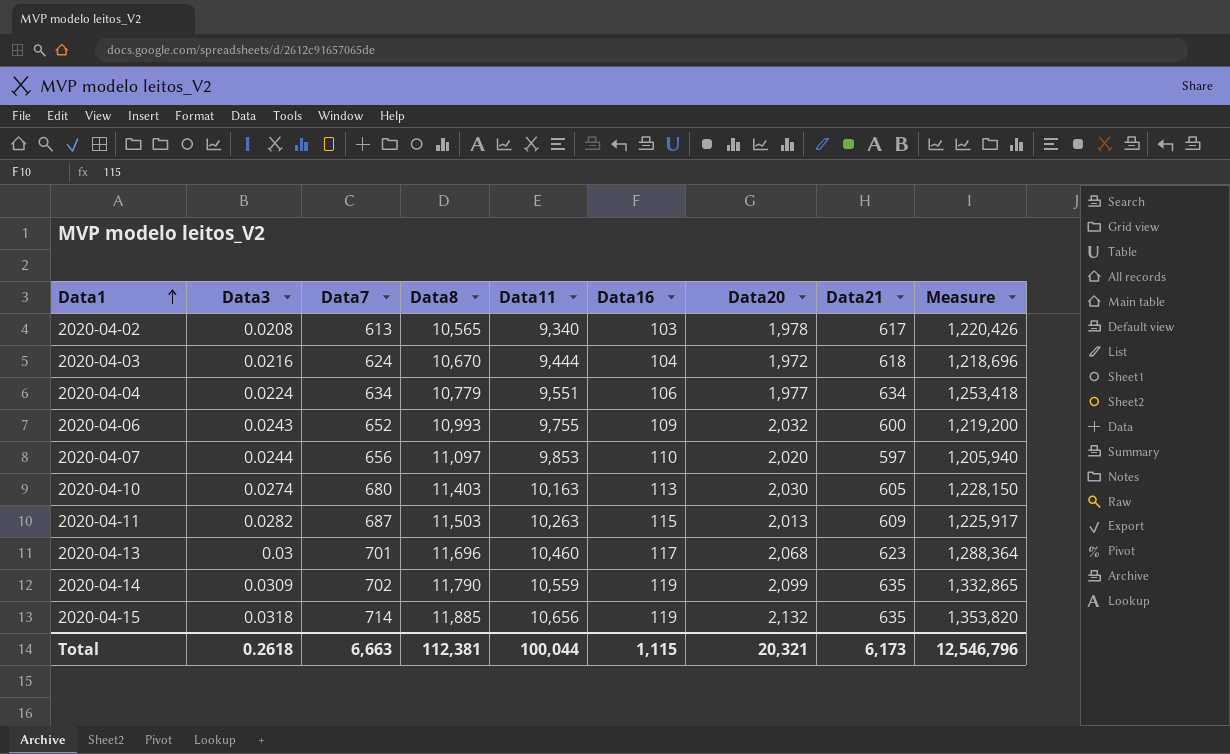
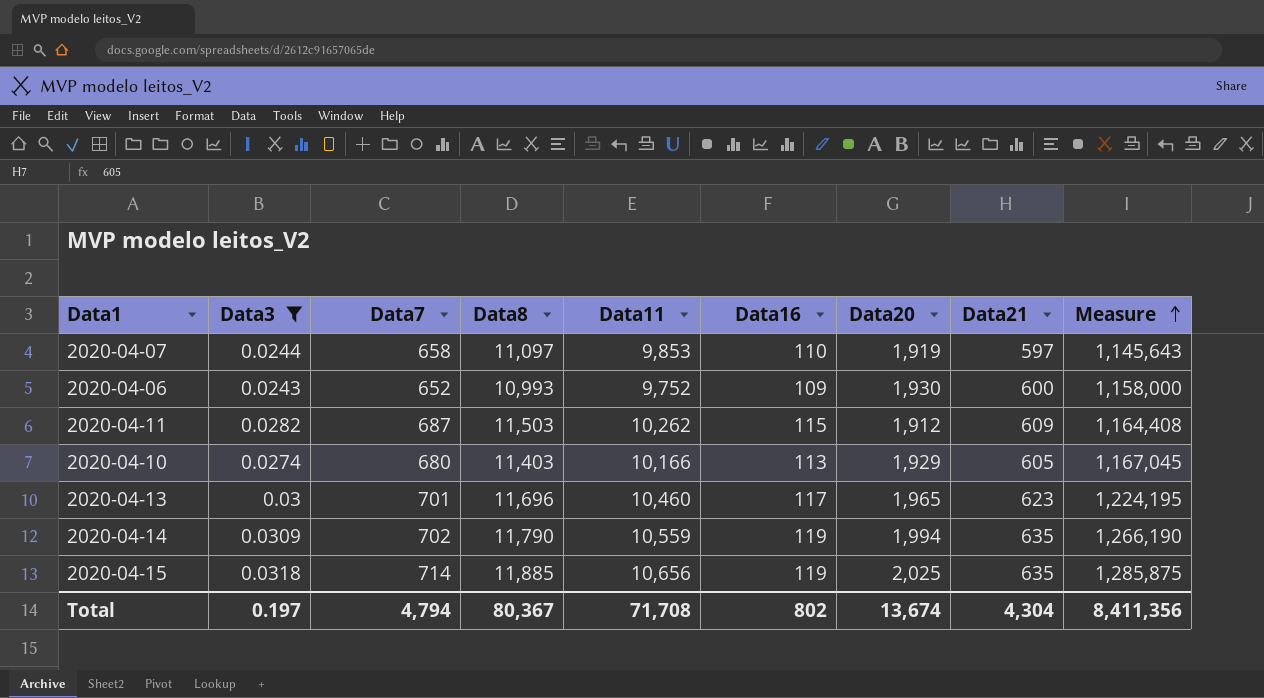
filter: none -> Data3 >= 0.0243
row order: Data1 ascending -> Measure ascending
2020-04-07 | Data7: 656 -> 658
2020-04-07 | Data20: 2,020 -> 1,919
2020-04-07 | Measure: 1,205,940 -> 1,145,643
2020-04-06 | Data11: 9,755 -> 9,752
2020-04-06 | Data20: 2,032 -> 1,930
2020-04-06 | Measure: 1,219,200 -> 1,158,000
2020-04-11 | Data11: 10,263 -> 10,262
2020-04-11 | Data20: 2,013 -> 1,912
2020-04-11 | Measure: 1,225,917 -> 1,164,408
2020-04-10 | Data11: 10,163 -> 10,166
2020-04-10 | Data20: 2,030 -> 1,929
2020-04-10 | Measure: 1,228,150 -> 1,167,045
2020-04-13 | Data20: 2,068 -> 1,965
2020-04-13 | Measure: 1,288,364 -> 1,224,195
2020-04-14 | Data20: 2,099 -> 1,994
2020-04-14 | Measure: 1,332,865 -> 1,266,190
2020-04-15 | Data20: 2,132 -> 2,025
2020-04-15 | Measure: 1,353,820 -> 1,285,875
Total | Data3: 0.2618 -> 0.197
Total | Data7: 6,663 -> 4,794
Total | Data8: 112,381 -> 80,367
Total | Data11: 100,044 -> 71,708
Total | Data16: 1,115 -> 802
Total | Data20: 20,321 -> 13,674
Total | Data21: 6,173 -> 4,304
Total | Measure: 12,546,796 -> 8,411,356

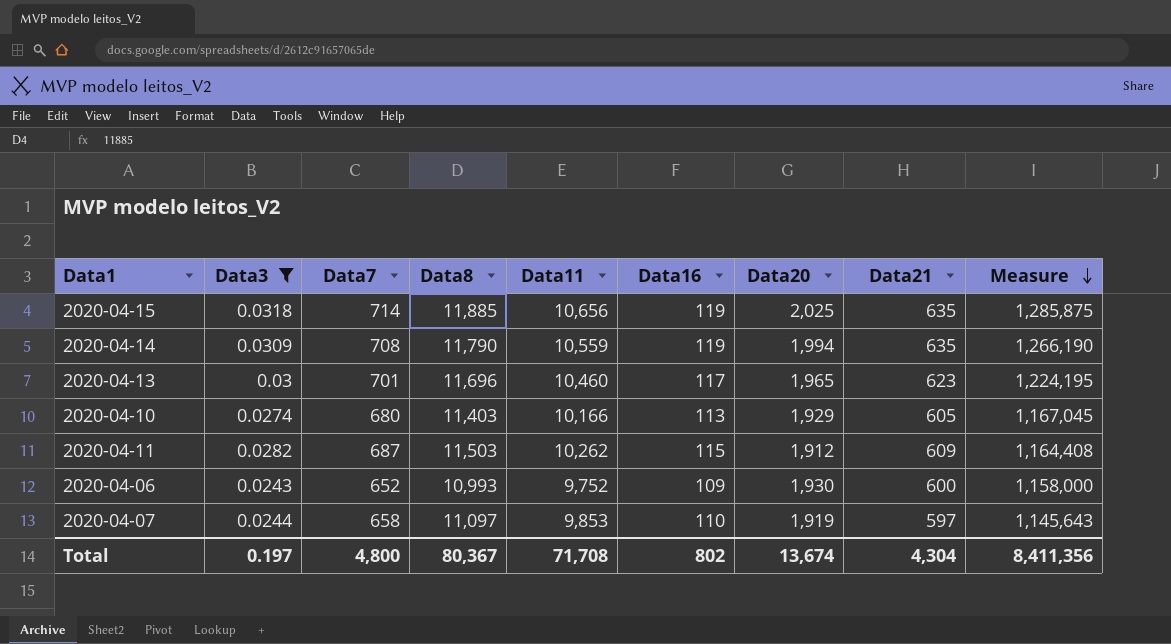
row order: Measure ascending -> Measure descending
2020-04-14 | Data7: 702 -> 708
Total | Data7: 4,794 -> 4,800

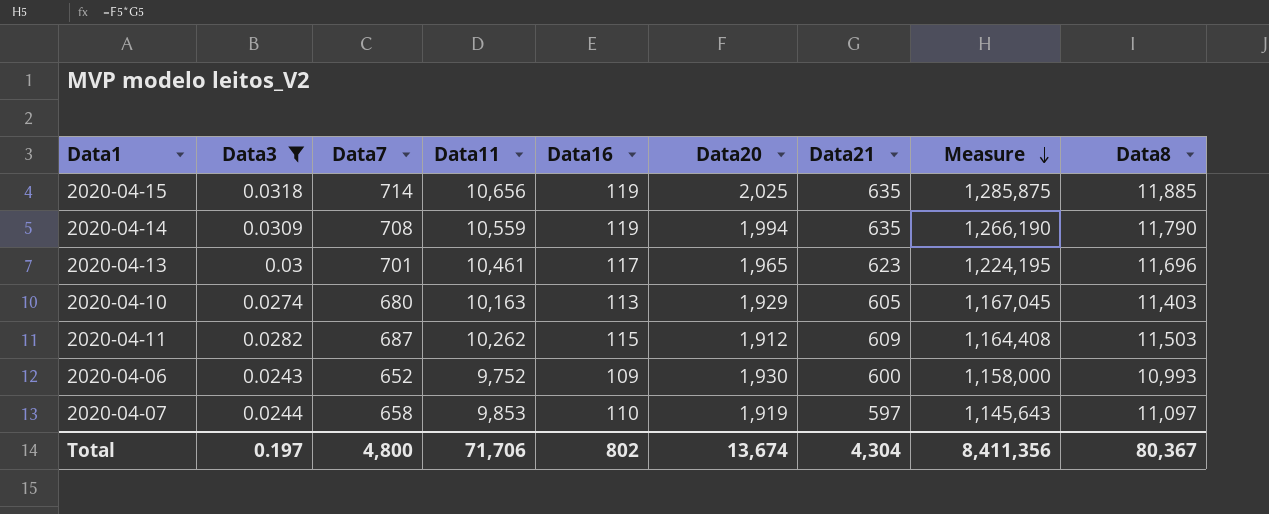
column Data8 | position: 4 -> 9
2020-04-13 | Data11: 10,460 -> 10,461
2020-04-10 | Data11: 10,166 -> 10,163
Total | Data11: 71,708 -> 71,706

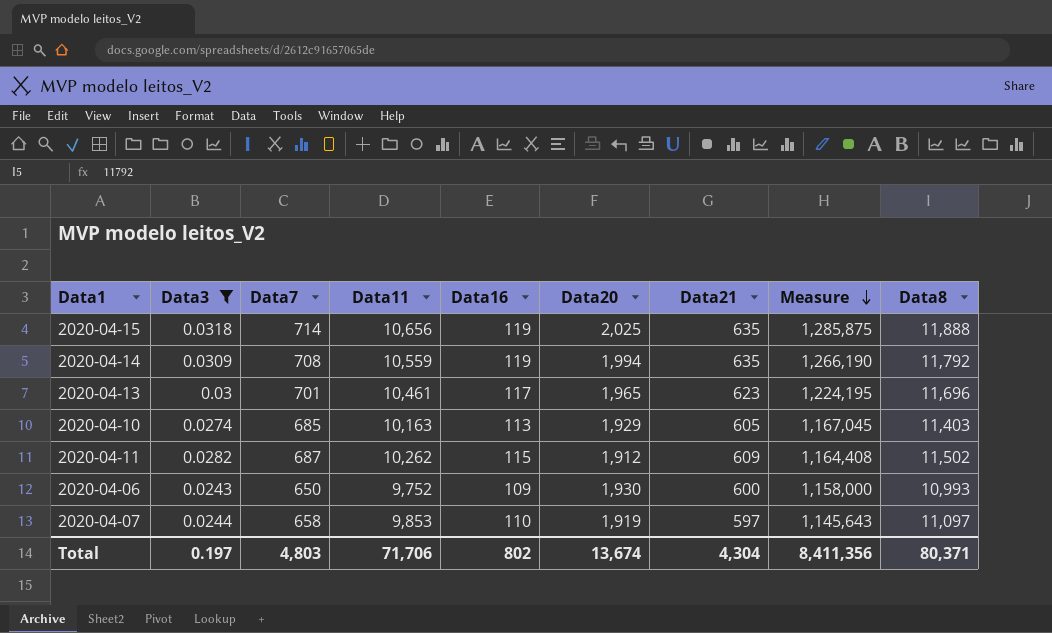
2020-04-15 | Data8: 11,885 -> 11,888
2020-04-14 | Data8: 11,790 -> 11,792
2020-04-10 | Data7: 680 -> 685
2020-04-11 | Data8: 11,503 -> 11,502
2020-04-06 | Data7: 652 -> 650
Total | Data7: 4,800 -> 4,803
Total | Data8: 80,367 -> 80,371

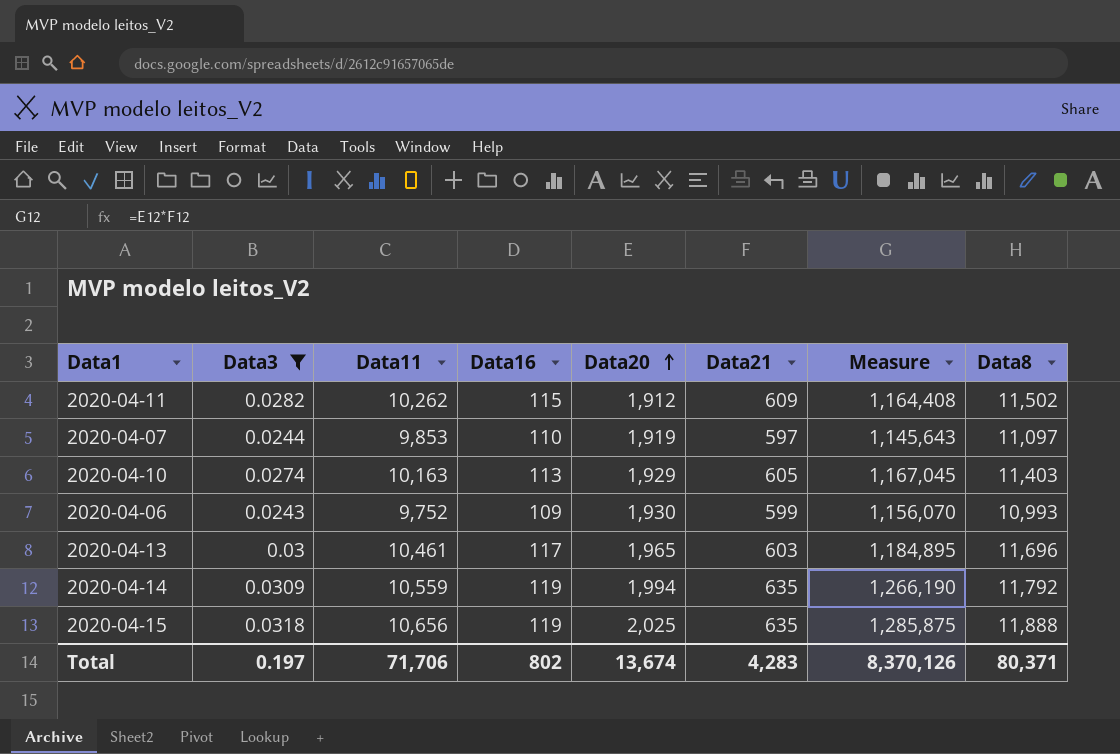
row order: Measure descending -> Data20 ascending
column Data7 | position: 3 -> none
2020-04-06 | Data21: 600 -> 599
2020-04-06 | Measure: 1,158,000 -> 1,156,070
2020-04-13 | Data21: 623 -> 603
2020-04-13 | Measure: 1,224,195 -> 1,184,895
Total | Data21: 4,304 -> 4,283
Total | Measure: 8,411,356 -> 8,370,126

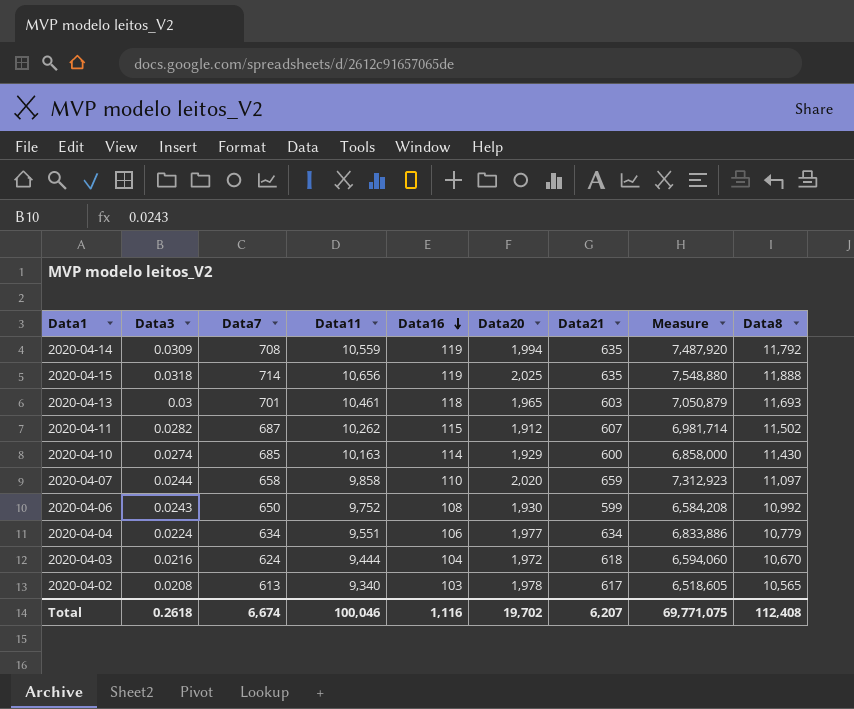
filter: Data3 >= 0.0243 -> none
row order: Data20 ascending -> Data16 descending
column Data7 | position: none -> 3
column Measure | formula: [Data20] * [Data21] -> [Data21] * [Data8]
2020-04-13 | Data16: 117 -> 118
2020-04-13 | Data8: 11,696 -> 11,693
2020-04-11 | Data21: 609 -> 607
2020-04-10 | Data16: 113 -> 114
2020-04-10 | Data21: 605 -> 600
2020-04-10 | Data8: 11,403 -> 11,430
2020-04-07 | Data11: 9,853 -> 9,858
2020-04-07 | Data20: 1,919 -> 2,020
2020-04-07 | Data21: 597 -> 659
2020-04-06 | Data16: 109 -> 108
2020-04-06 | Data8: 10,993 -> 10,992
Total | Data3: 0.197 -> 0.2618
Total | Data11: 71,706 -> 100,046
Total | Data16: 802 -> 1,116
Total | Data20: 13,674 -> 19,702
Total | Data21: 4,283 -> 6,207
Total | Measure: 8,370,126 -> 69,771,075
Total | Data8: 80,371 -> 112,408

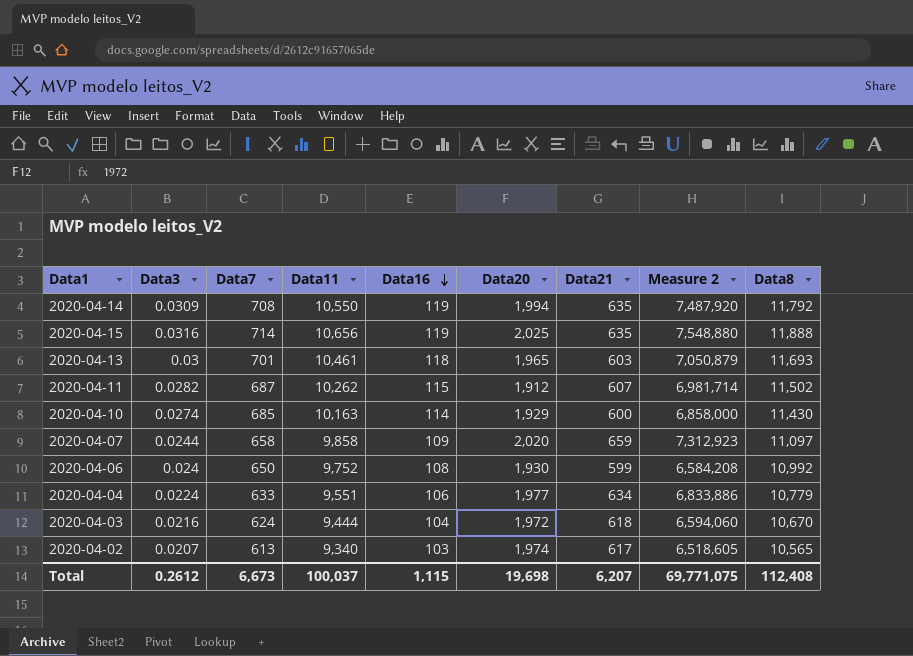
column name: Measure -> Measure 2
2020-04-14 | Data11: 10,559 -> 10,550
2020-04-15 | Data3: 0.0318 -> 0.0316
2020-04-07 | Data16: 110 -> 109
2020-04-06 | Data3: 0.0243 -> 0.024
2020-04-04 | Data7: 634 -> 633
2020-04-02 | Data3: 0.0208 -> 0.0207
2020-04-02 | Data20: 1,978 -> 1,974
Total | Data3: 0.2618 -> 0.2612
Total | Data7: 6,674 -> 6,673
Total | Data11: 100,046 -> 100,037
Total | Data16: 1,116 -> 1,115
Total | Data20: 19,702 -> 19,698

